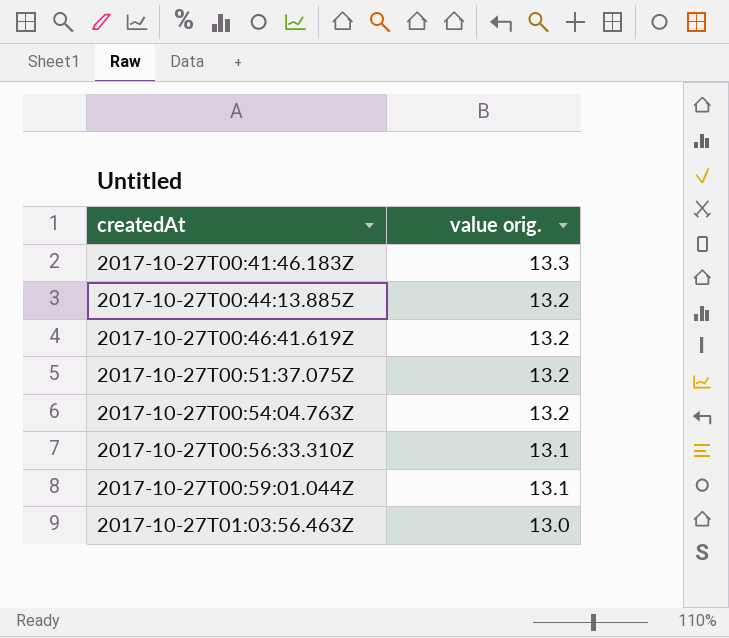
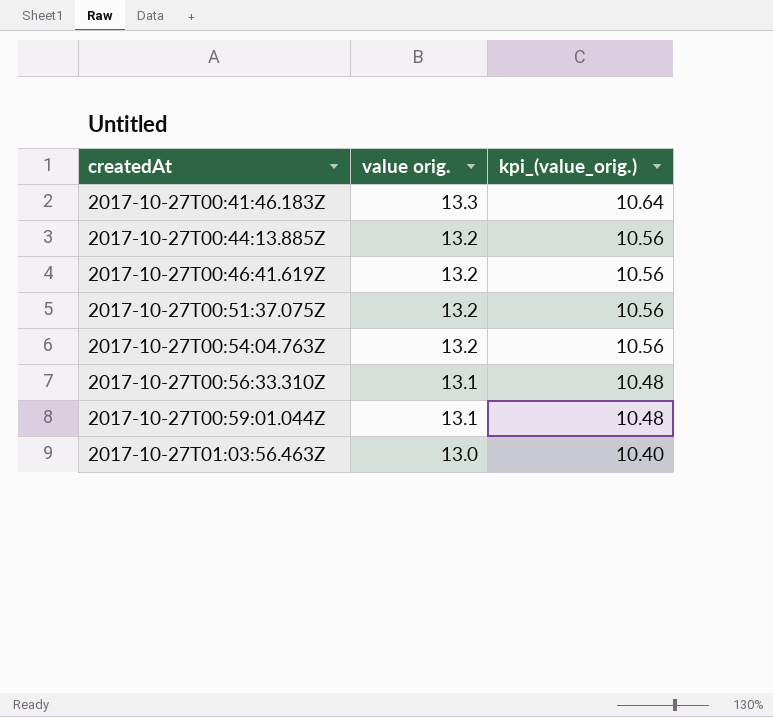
column kpi_(value_orig.) | formula: none -> [value orig.] * 0.8

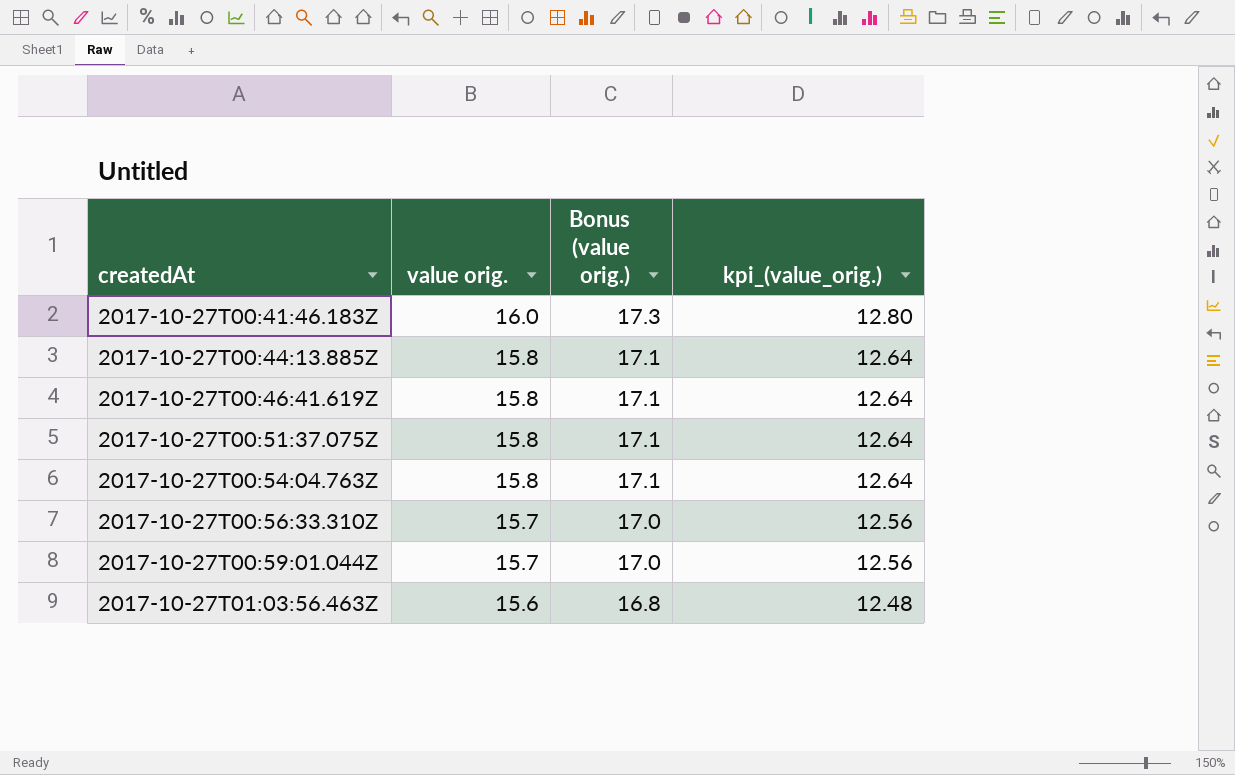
column Bonus (value orig.) | formula: none -> [value orig.] * 1.08
2017-10-27T00:41:46.183Z | value orig.: 13.3 -> 16.0
2017-10-27T00:41:46.183Z | kpi_(value_orig.): 10.64 -> 12.80
2017-10-27T00:44:13.885Z | value orig.: 13.2 -> 15.8
2017-10-27T00:44:13.885Z | kpi_(value_orig.): 10.56 -> 12.64
2017-10-27T00:46:41.619Z | value orig.: 13.2 -> 15.8
2017-10-27T00:46:41.619Z | kpi_(value_orig.): 10.56 -> 12.64
2017-10-27T00:51:37.075Z | value orig.: 13.2 -> 15.8
2017-10-27T00:51:37.075Z | kpi_(value_orig.): 10.56 -> 12.64
2017-10-27T00:54:04.763Z | value orig.: 13.2 -> 15.8
2017-10-27T00:54:04.763Z | kpi_(value_orig.): 10.56 -> 12.64
2017-10-27T00:56:33.310Z | value orig.: 13.1 -> 15.7
2017-10-27T00:56:33.310Z | kpi_(value_orig.): 10.48 -> 12.56
2017-10-27T00:59:01.044Z | value orig.: 13.1 -> 15.7
2017-10-27T00:59:01.044Z | kpi_(value_orig.): 10.48 -> 12.56
2017-10-27T01:03:56.463Z | value orig.: 13.0 -> 15.6
2017-10-27T01:03:56.463Z | kpi_(value_orig.): 10.40 -> 12.48

